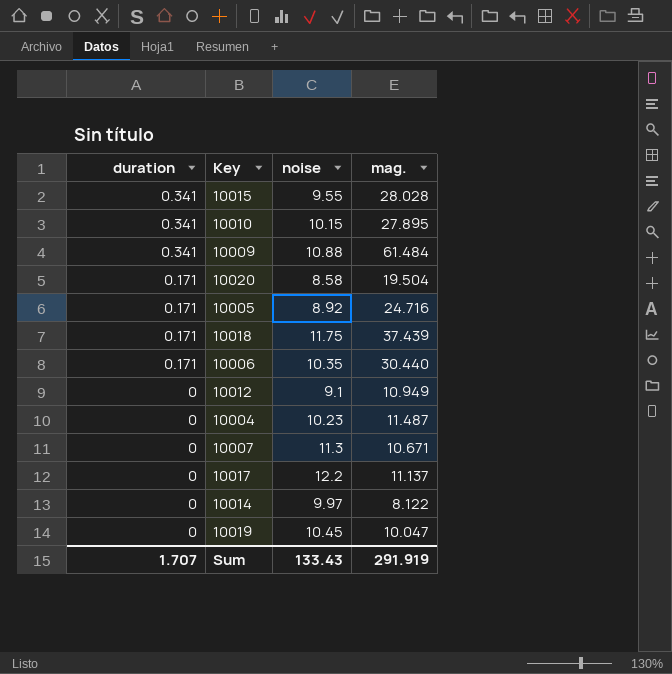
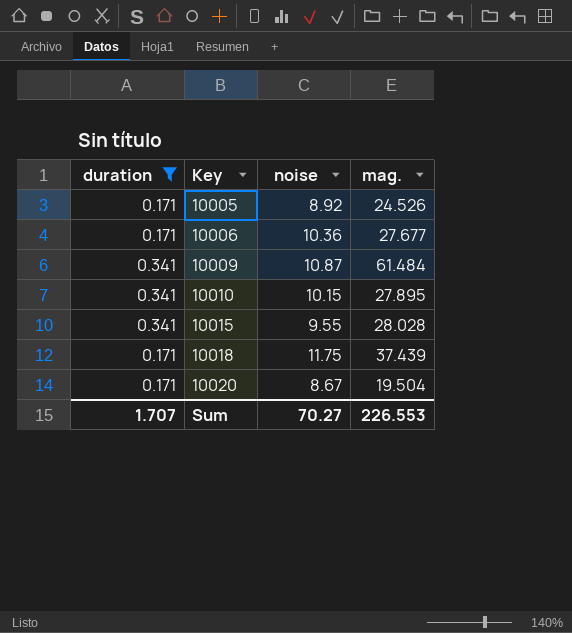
filter: none -> duration != 0
row order: duration descending -> Key ascending
10005 | mag.: 24.716 -> 24.526
10006 | noise: 10.35 -> 10.36
10006 | mag.: 30.440 -> 27.677
10009 | noise: 10.88 -> 10.87
10020 | noise: 8.58 -> 8.67
Sum | noise: 133.43 -> 70.27
Sum | mag.: 291.919 -> 226.553

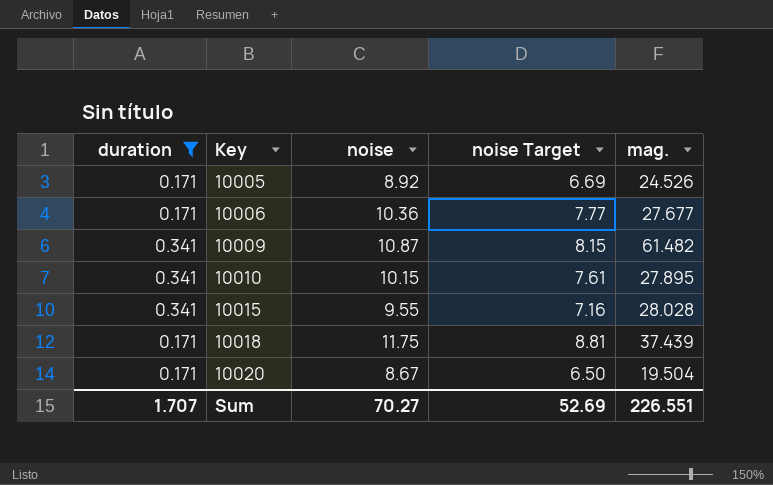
column noise Target | formula: none -> [noise] * 0.75
10009 | mag.: 61.484 -> 61.482
Sum | mag.: 226.553 -> 226.551

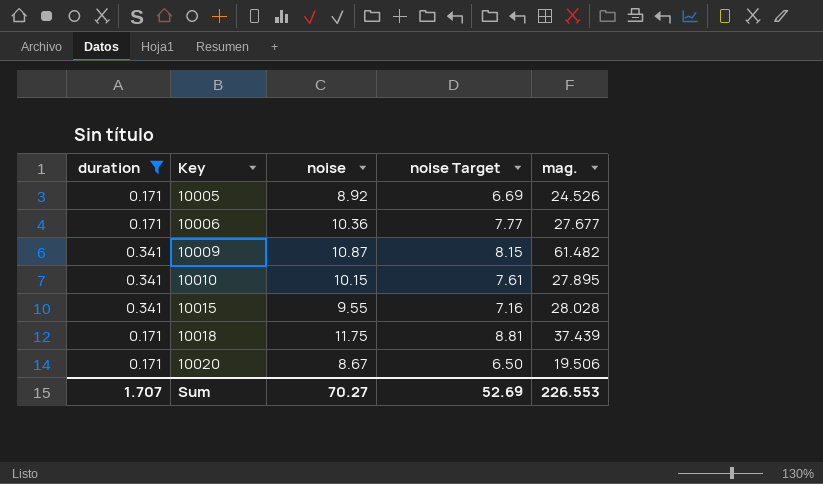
10020 | mag.: 19.504 -> 19.506
Sum | mag.: 226.551 -> 226.553

